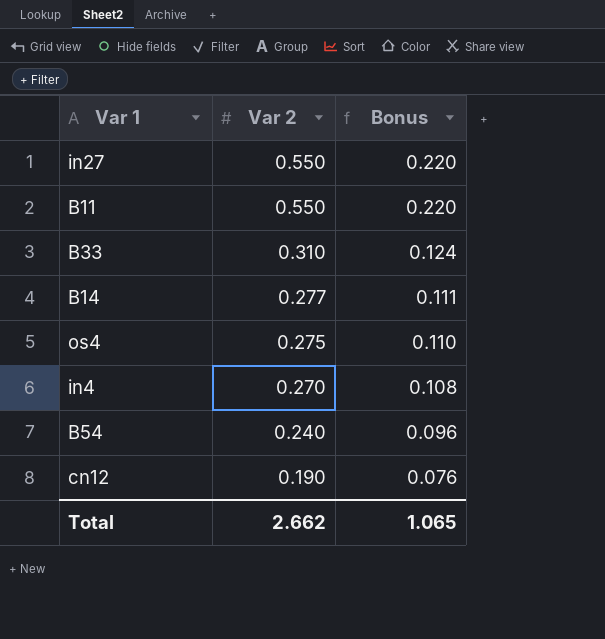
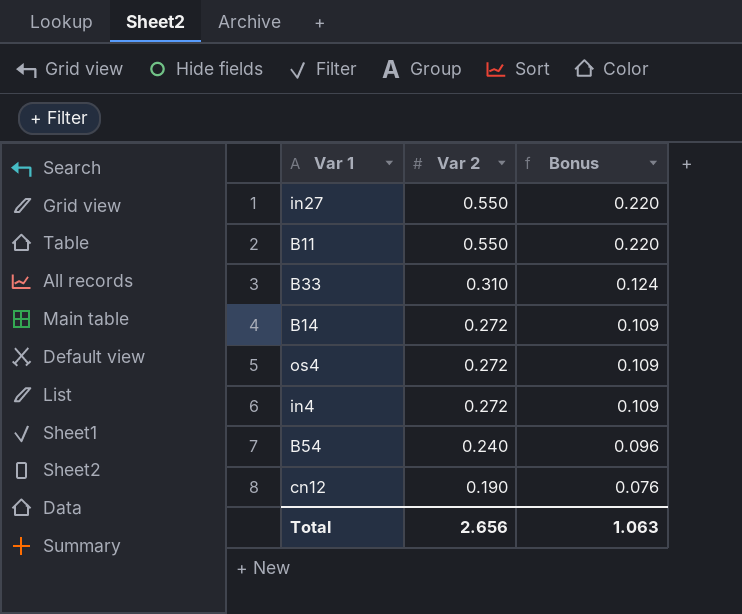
B14 | Var 2: 0.277 -> 0.272
B14 | Bonus: 0.111 -> 0.109
os4 | Var 2: 0.275 -> 0.272
os4 | Bonus: 0.110 -> 0.109
in4 | Var 2: 0.270 -> 0.272
in4 | Bonus: 0.108 -> 0.109
Total | Var 2: 2.662 -> 2.656
Total | Bonus: 1.065 -> 1.063

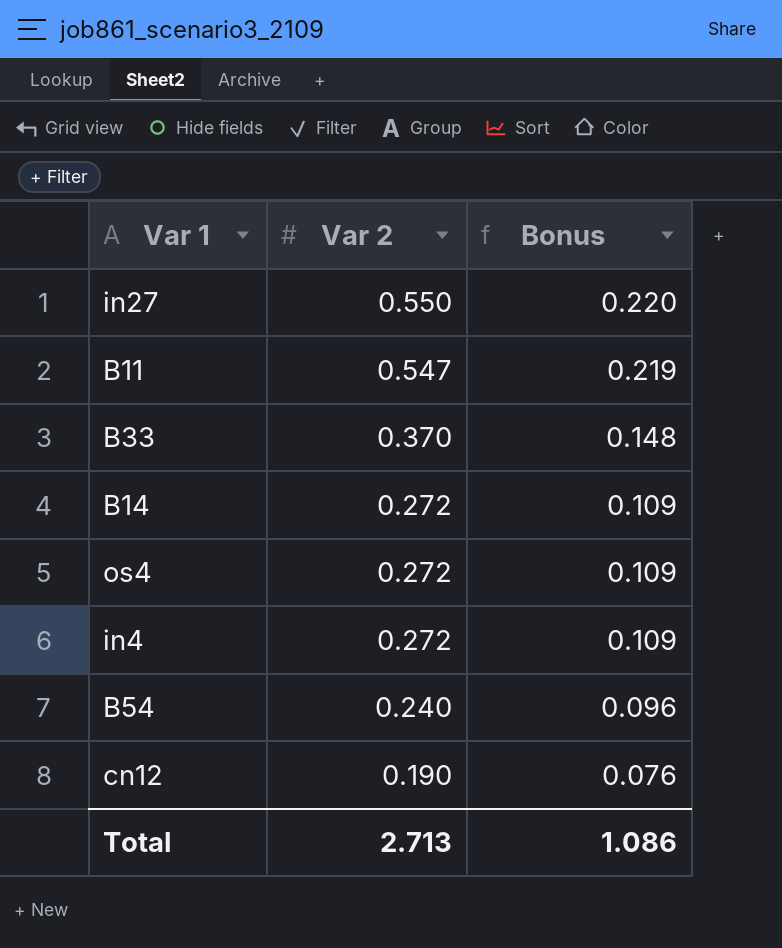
B11 | Var 2: 0.550 -> 0.547
B11 | Bonus: 0.220 -> 0.219
B33 | Var 2: 0.310 -> 0.370
B33 | Bonus: 0.124 -> 0.148
Total | Var 2: 2.656 -> 2.713
Total | Bonus: 1.063 -> 1.086

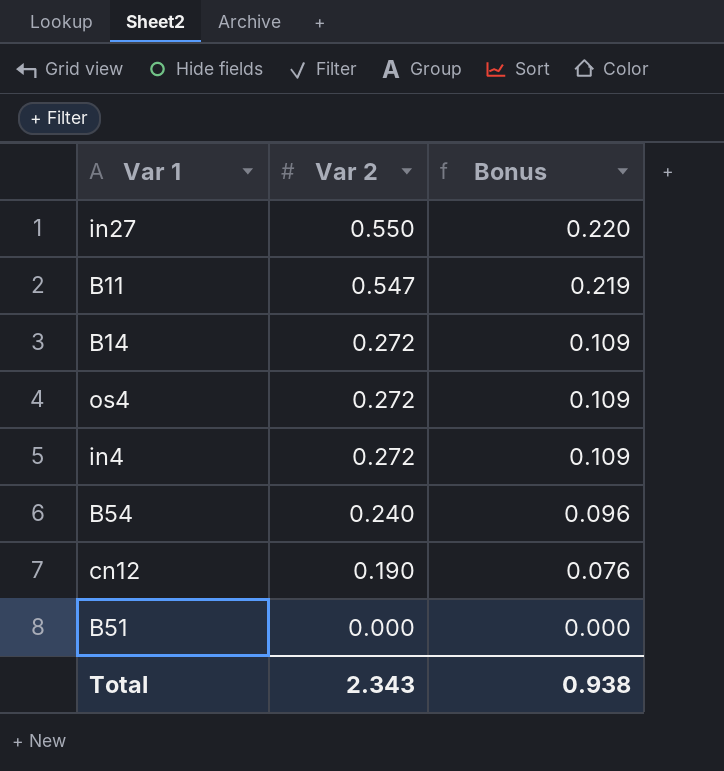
row B33: 0.370 | 0.148 -> none
row B51: none -> 0.000 | 0.000
Total | Var 2: 2.713 -> 2.343
Total | Bonus: 1.086 -> 0.938

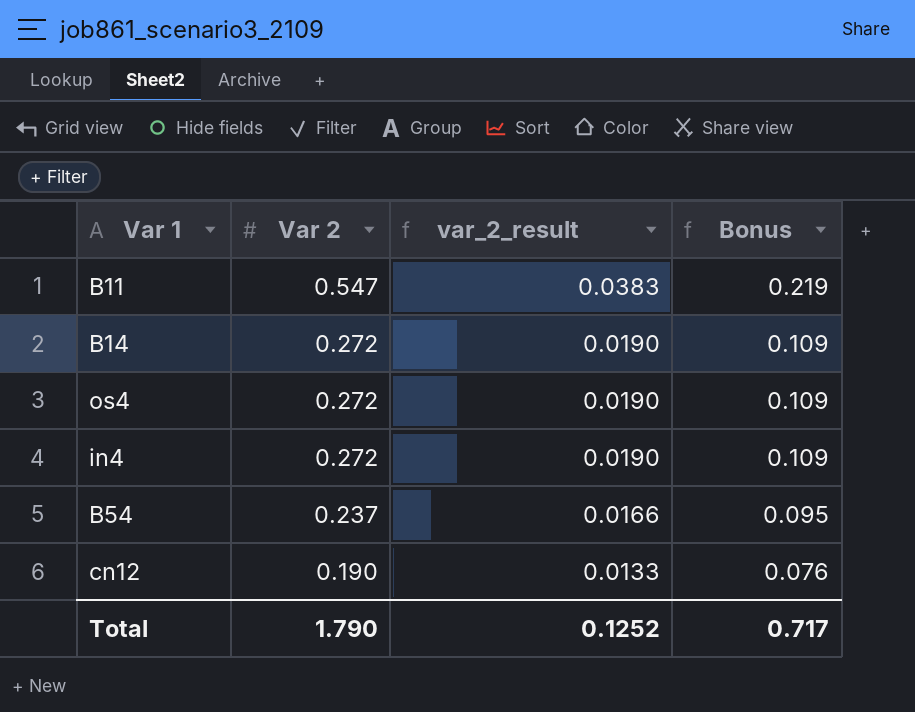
column var_2_result | formula: none -> [Var 2] * 0.07
row in27: 0.550 | 0.220 -> none
row B51: 0.000 | 0.000 -> none
B54 | Var 2: 0.240 -> 0.237
B54 | Bonus: 0.096 -> 0.095
Total | Var 2: 2.343 -> 1.790
Total | Bonus: 0.938 -> 0.717

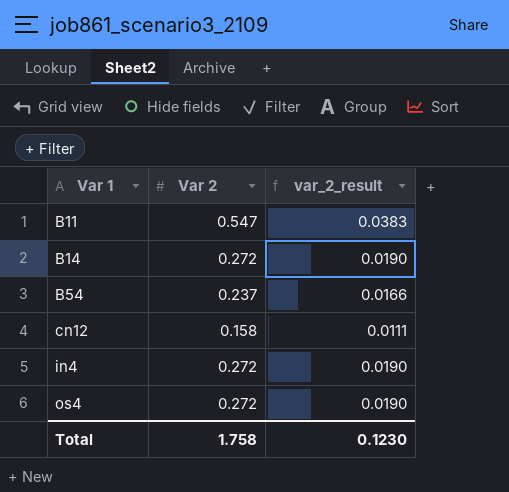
row order: Var 2 descending -> Var 1 ascending
column Bonus | formula: [Var 2] * 0.4 -> none
cn12 | Var 2: 0.190 -> 0.158
cn12 | var_2_result: 0.0133 -> 0.0111
Total | Var 2: 1.790 -> 1.758
Total | var_2_result: 0.1252 -> 0.1230

